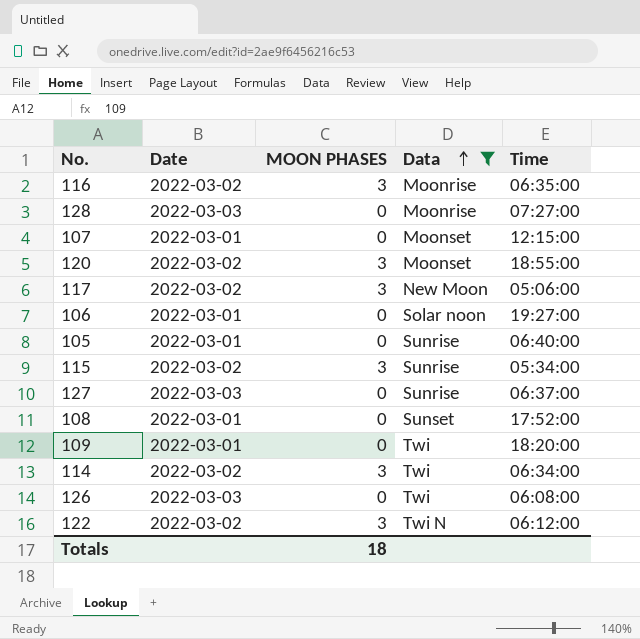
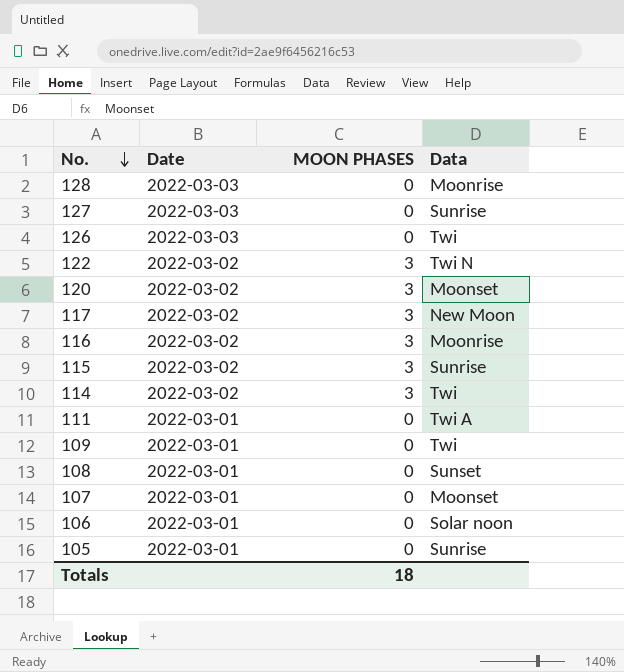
filter: Data != Twi A -> none
row order: Data ascending -> No. descending
column Time | position: 5 -> none

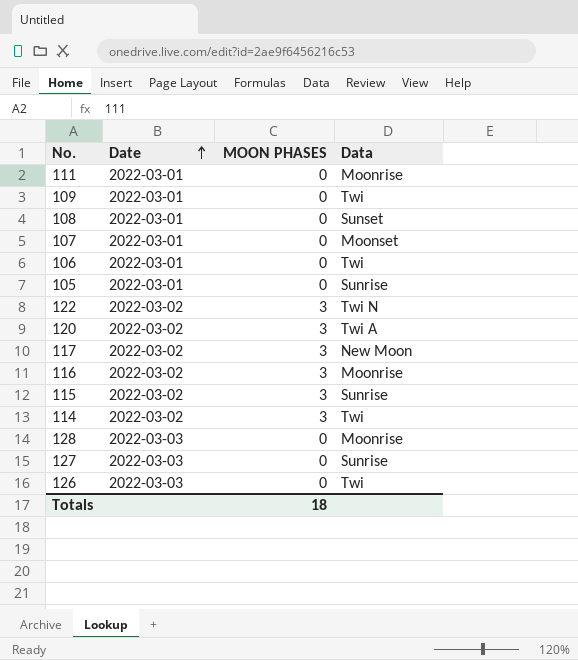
row order: No. descending -> Date ascending
111 | Data: Twi A -> Moonrise
106 | Data: Solar noon -> Twi
120 | Data: Moonset -> Twi A

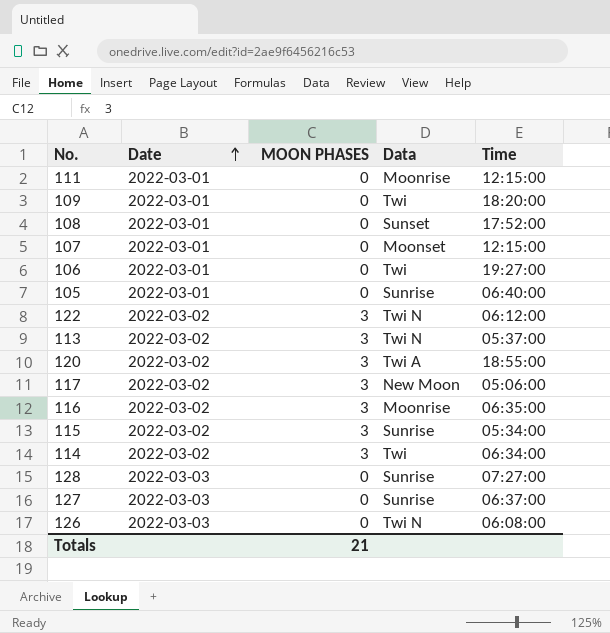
column Time | position: none -> 5
row 113: none -> 2022-03-02 | 3 | Twi N | 05:37:00
128 | Data: Moonrise -> Sunrise
126 | Data: Twi -> Twi N
Totals | MOON PHASES: 18 -> 21

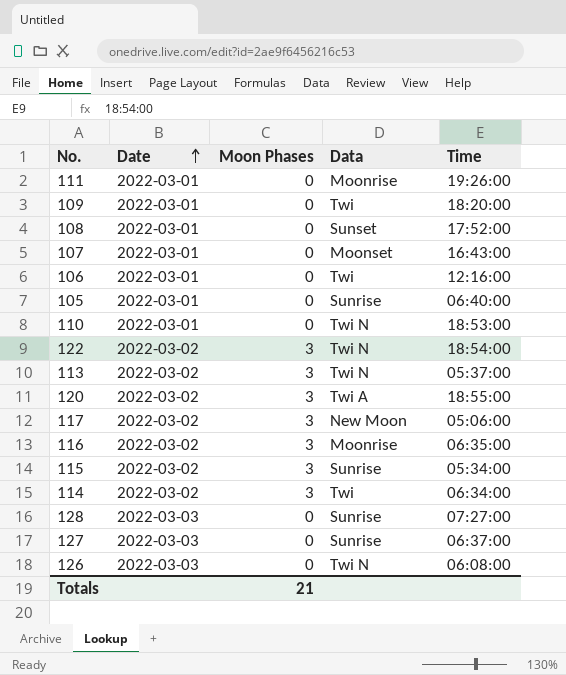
column name: MOON PHASES -> Moon Phases
111 | Time: 12:15:00 -> 19:26:00
107 | Time: 12:15:00 -> 16:43:00
106 | Time: 19:27:00 -> 12:16:00
row 110: none -> 2022-03-01 | 0 | Twi N | 18:53:00
122 | Time: 06:12:00 -> 18:54:00

